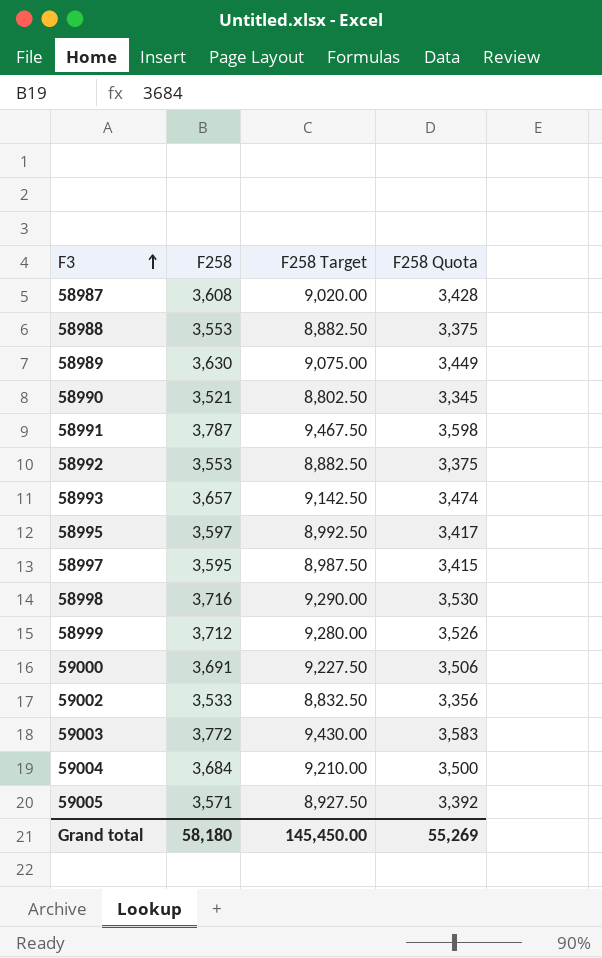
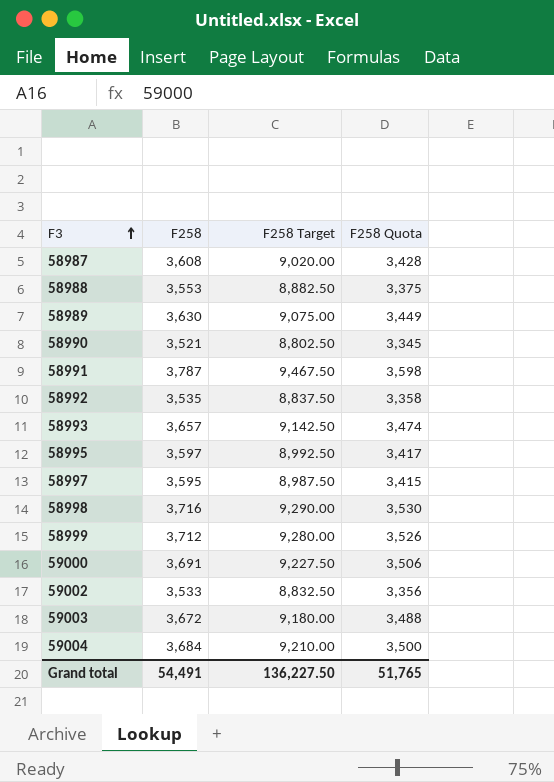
row 59005: 3,571 | 8,927.50 | 3,392 -> none
58992 | F258: 3,553 -> 3,535
58992 | F258 Target: 8,882.50 -> 8,837.50
58992 | F258 Quota: 3,375 -> 3,358
59003 | F258: 3,772 -> 3,672
59003 | F258 Target: 9,430.00 -> 9,180.00
59003 | F258 Quota: 3,583 -> 3,488
Grand total | F258: 58,180 -> 54,491
Grand total | F258 Target: 145,450.00 -> 136,227.50
Grand total | F258 Quota: 55,269 -> 51,765

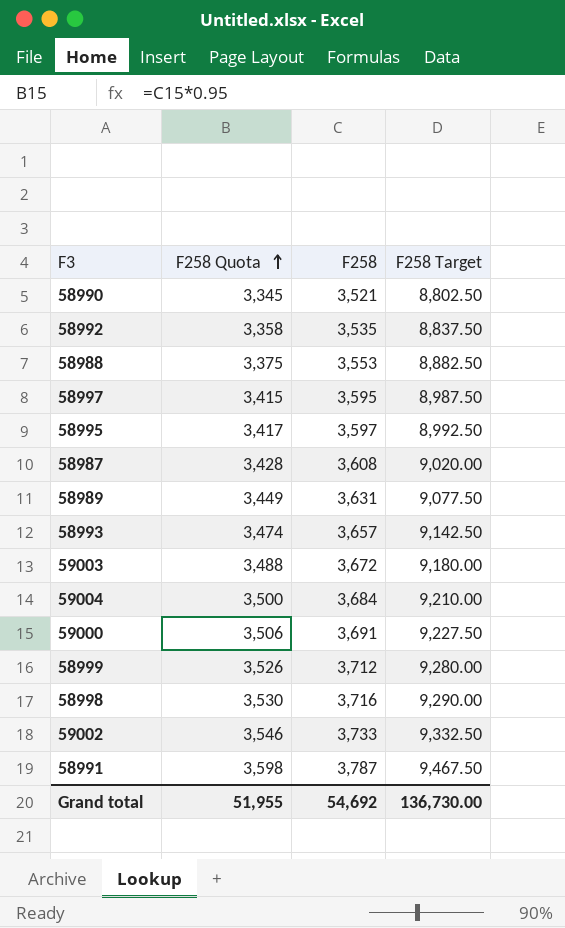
row order: F3 ascending -> F258 Quota ascending
column F258 Quota | position: 4 -> 2
58989 | F258: 3,630 -> 3,631
58989 | F258 Target: 9,075.00 -> 9,077.50
59002 | F258 Quota: 3,356 -> 3,546
59002 | F258: 3,533 -> 3,733
59002 | F258 Target: 8,832.50 -> 9,332.50
Grand total | F258 Quota: 51,765 -> 51,955
Grand total | F258: 54,491 -> 54,692
Grand total | F258 Target: 136,227.50 -> 136,730.00

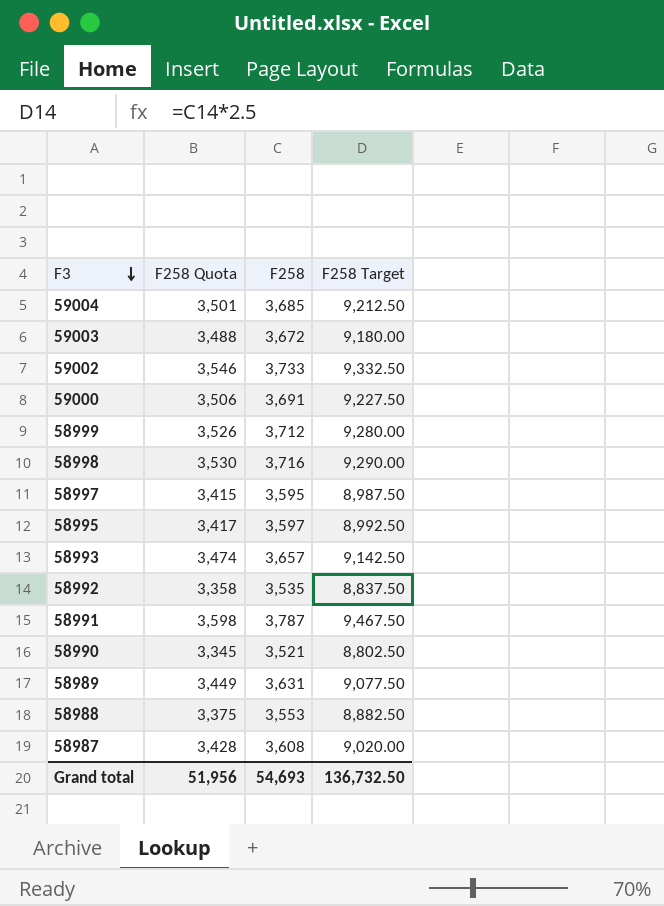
row order: F258 Quota ascending -> F3 descending
59004 | F258 Quota: 3,500 -> 3,501
59004 | F258: 3,684 -> 3,685
59004 | F258 Target: 9,210.00 -> 9,212.50
Grand total | F258 Quota: 51,955 -> 51,956
Grand total | F258: 54,692 -> 54,693
Grand total | F258 Target: 136,730.00 -> 136,732.50

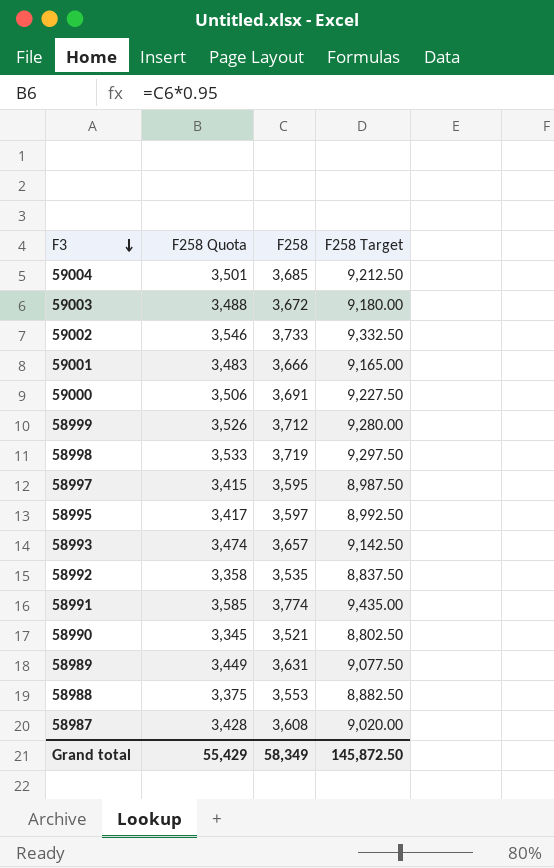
row 59001: none -> 3,483 | 3,666 | 9,165.00
58998 | F258 Quota: 3,530 -> 3,533
58998 | F258: 3,716 -> 3,719
58998 | F258 Target: 9,290.00 -> 9,297.50
58991 | F258 Quota: 3,598 -> 3,585
58991 | F258: 3,787 -> 3,774
58991 | F258 Target: 9,467.50 -> 9,435.00
Grand total | F258 Quota: 51,956 -> 55,429
Grand total | F258: 54,693 -> 58,349
Grand total | F258 Target: 136,732.50 -> 145,872.50

